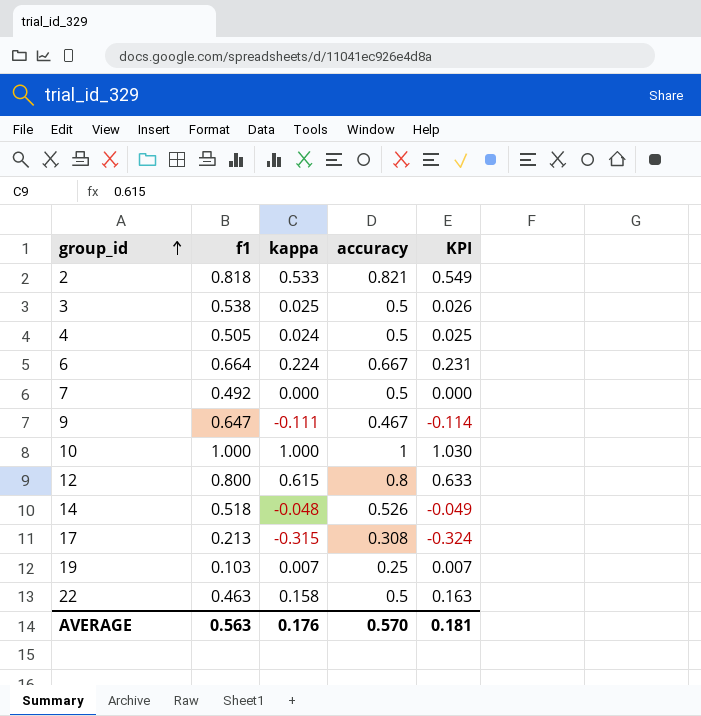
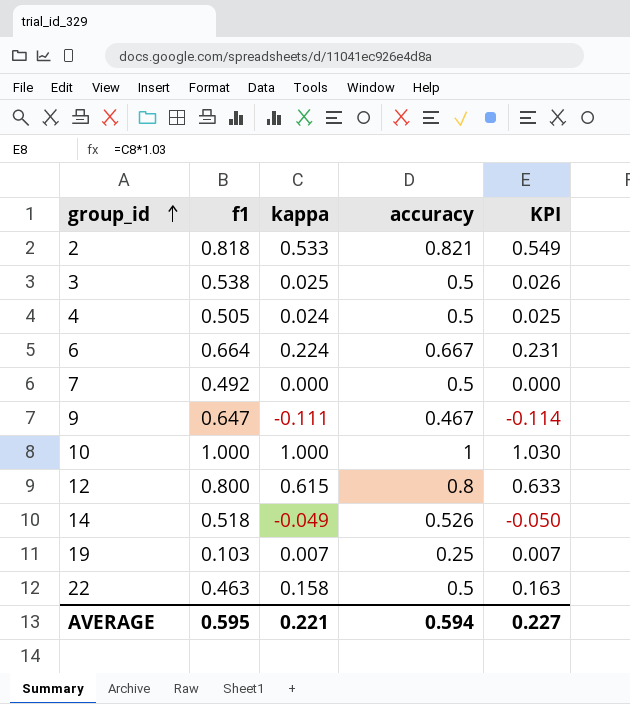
row 17: 0.213 | -0.315 | 0.308 | -0.324 -> none
14 | kappa: -0.048 -> -0.049
14 | KPI: -0.049 -> -0.050
AVERAGE | f1: 0.563 -> 0.595
AVERAGE | kappa: 0.176 -> 0.221
AVERAGE | accuracy: 0.570 -> 0.594
AVERAGE | KPI: 0.181 -> 0.227

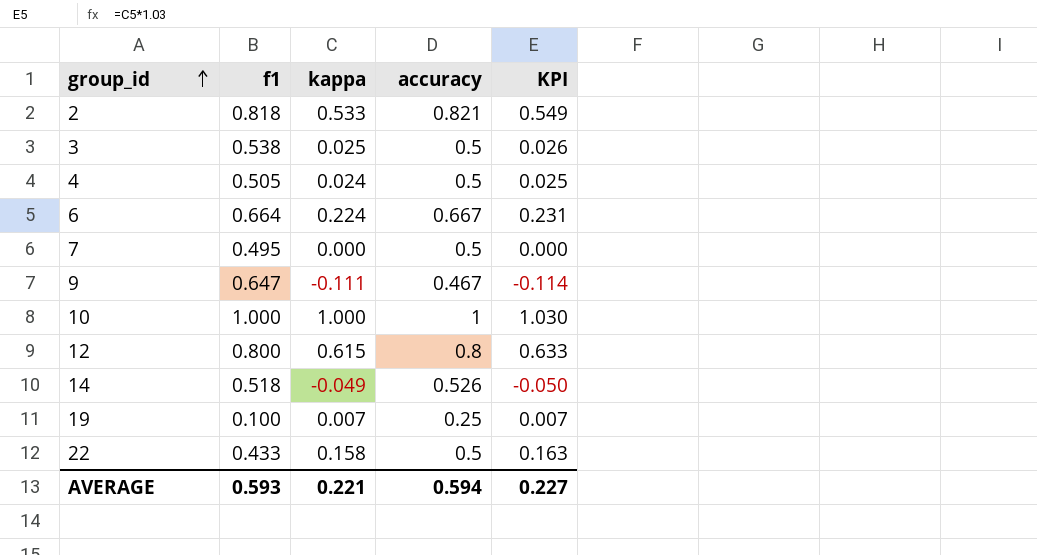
7 | f1: 0.492 -> 0.495
19 | f1: 0.103 -> 0.100
22 | f1: 0.463 -> 0.433
AVERAGE | f1: 0.595 -> 0.593

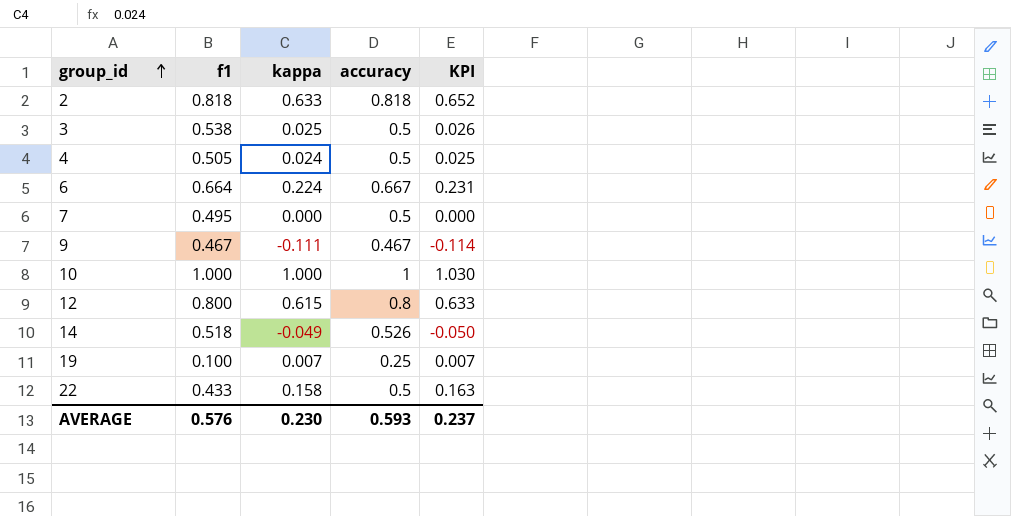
2 | kappa: 0.533 -> 0.633
2 | accuracy: 0.821 -> 0.818
2 | KPI: 0.549 -> 0.652
9 | f1: 0.647 -> 0.467
AVERAGE | f1: 0.593 -> 0.576
AVERAGE | kappa: 0.221 -> 0.230
AVERAGE | accuracy: 0.594 -> 0.593
AVERAGE | KPI: 0.227 -> 0.237

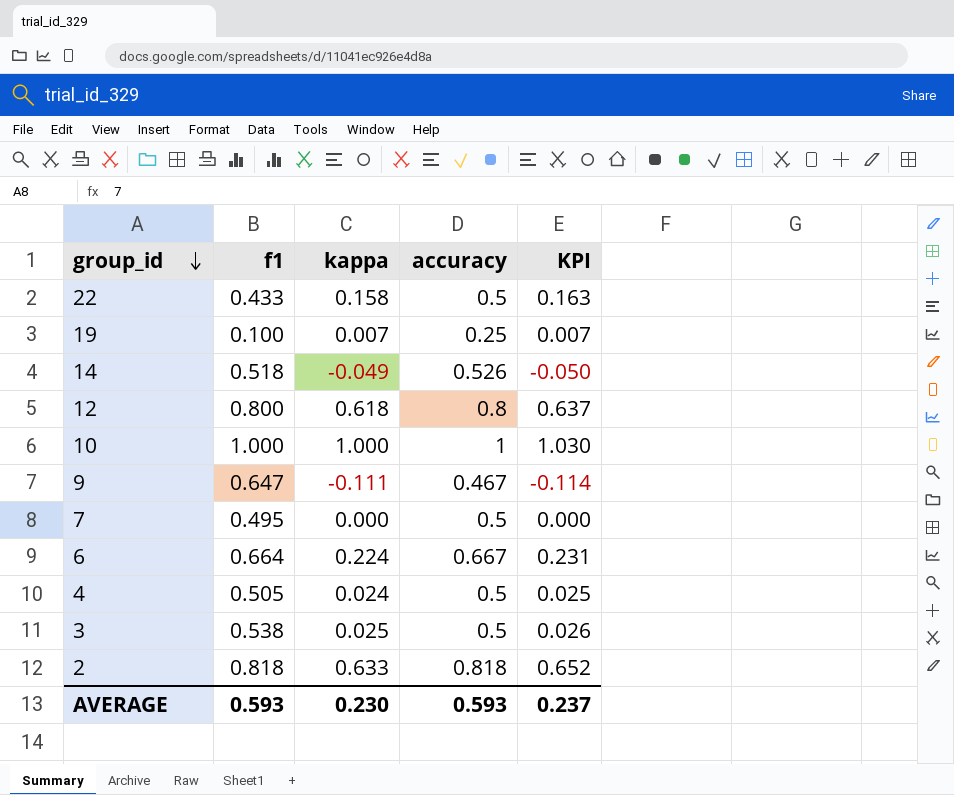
row order: group_id ascending -> group_id descending
12 | kappa: 0.615 -> 0.618
12 | KPI: 0.633 -> 0.637
9 | f1: 0.467 -> 0.647
AVERAGE | f1: 0.576 -> 0.593

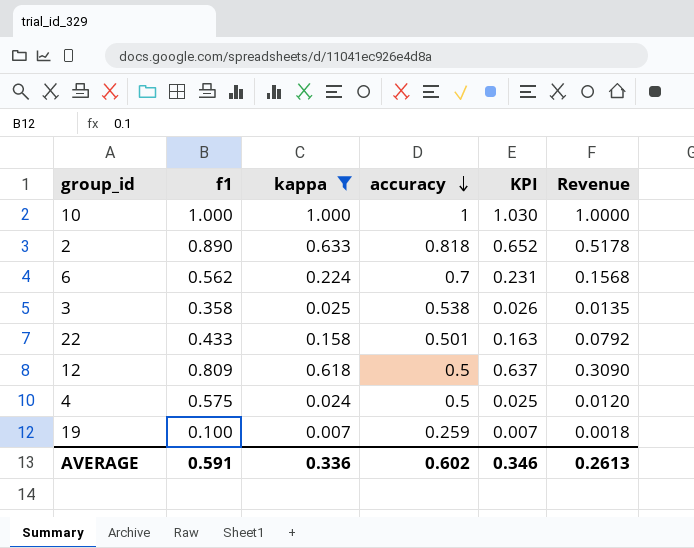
filter: none -> kappa >= 0.007
row order: group_id descending -> accuracy descending
column Revenue | formula: none -> [kappa] * [accuracy]
2 | f1: 0.818 -> 0.890
6 | f1: 0.664 -> 0.562
6 | accuracy: 0.667 -> 0.7
3 | f1: 0.538 -> 0.358
3 | accuracy: 0.5 -> 0.538
22 | accuracy: 0.5 -> 0.501
12 | f1: 0.800 -> 0.809
12 | accuracy: 0.8 -> 0.5
4 | f1: 0.505 -> 0.575
19 | accuracy: 0.25 -> 0.259
AVERAGE | f1: 0.593 -> 0.591
AVERAGE | kappa: 0.230 -> 0.336
AVERAGE | accuracy: 0.593 -> 0.602
AVERAGE | KPI: 0.237 -> 0.346

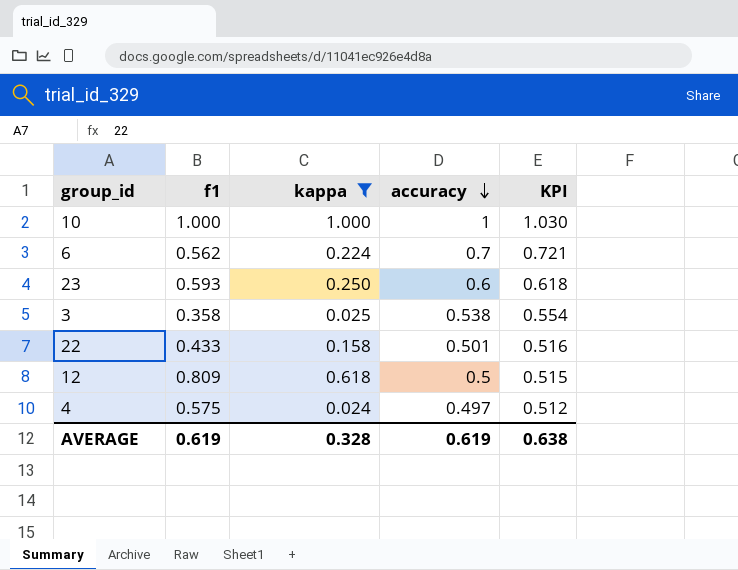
column Revenue | formula: [kappa] * [accuracy] -> none
column KPI | formula: [kappa] * 1.03 -> [accuracy] * 1.03
row 2: 0.890 | 0.633 | 0.818 | 0.652 | 0.5178 -> none
row 19: 0.100 | 0.007 | 0.259 | 0.007 | 0.0018 -> none
row 23: none -> 0.593 | 0.250 | 0.6 | 0.618
4 | accuracy: 0.5 -> 0.497
AVERAGE | f1: 0.591 -> 0.619
AVERAGE | kappa: 0.336 -> 0.328
AVERAGE | accuracy: 0.602 -> 0.619
AVERAGE | KPI: 0.346 -> 0.638

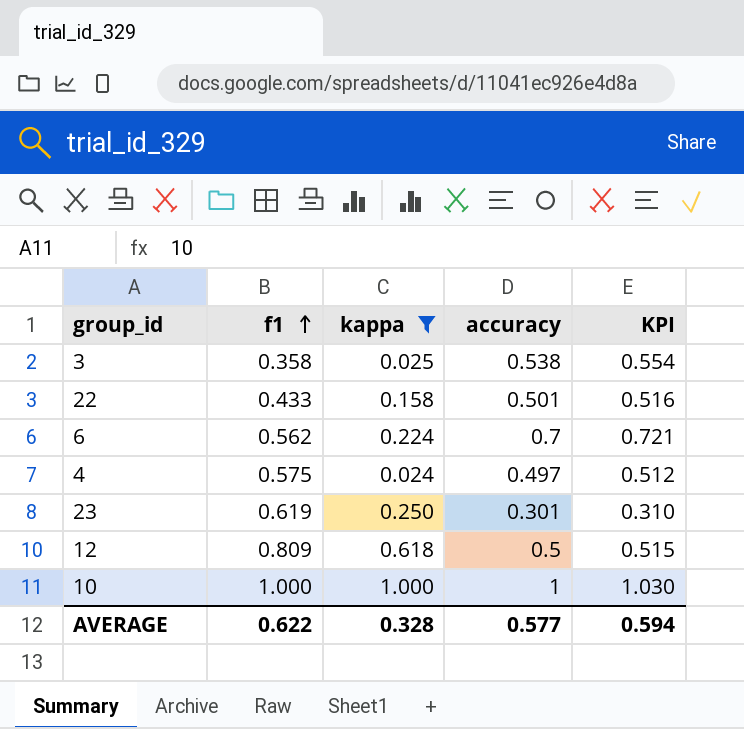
row order: accuracy descending -> f1 ascending
23 | f1: 0.593 -> 0.619
23 | accuracy: 0.6 -> 0.301
23 | KPI: 0.618 -> 0.310
AVERAGE | f1: 0.619 -> 0.622
AVERAGE | accuracy: 0.619 -> 0.577
AVERAGE | KPI: 0.638 -> 0.594

